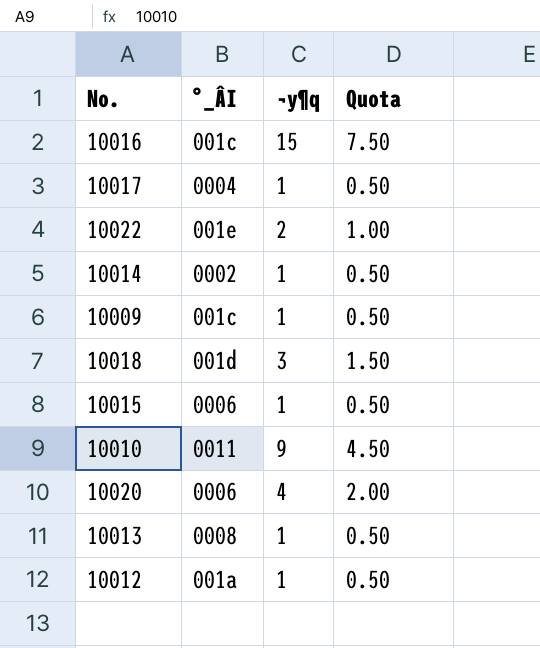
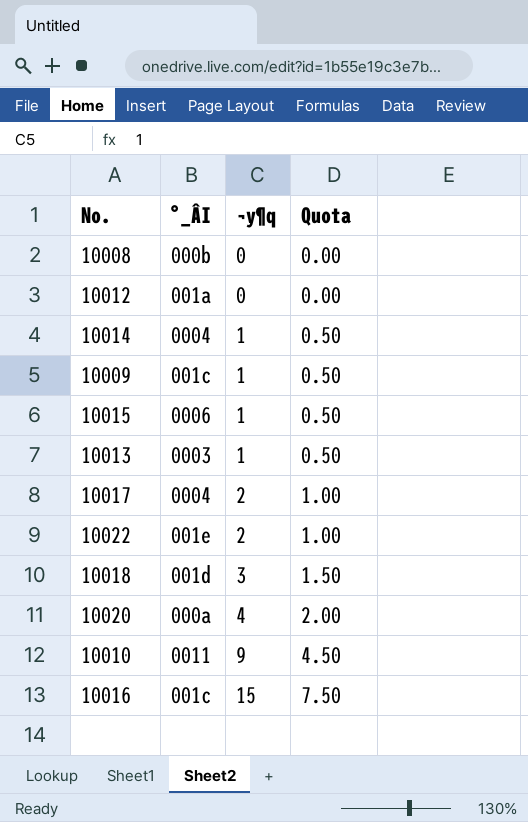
row order: none -> ¬y¶q ascending
row 10008: none -> 000b | 0 | 0.00
10012 | ¬y¶q: 1 -> 0
10012 | Quota: 0.50 -> 0.00
10014 | °_ÂI: 0002 -> 0004
10013 | °_ÂI: 0008 -> 0003
10017 | ¬y¶q: 1 -> 2
10017 | Quota: 0.50 -> 1.00
10020 | °_ÂI: 0006 -> 000a

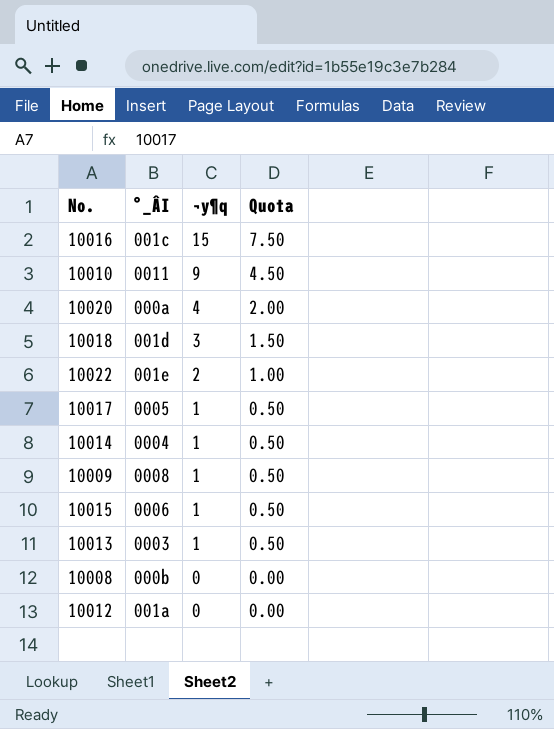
row order: ¬y¶q ascending -> ¬y¶q descending
10017 | °_ÂI: 0004 -> 0005
10017 | ¬y¶q: 2 -> 1
10017 | Quota: 1.00 -> 0.50
10009 | °_ÂI: 001c -> 0008

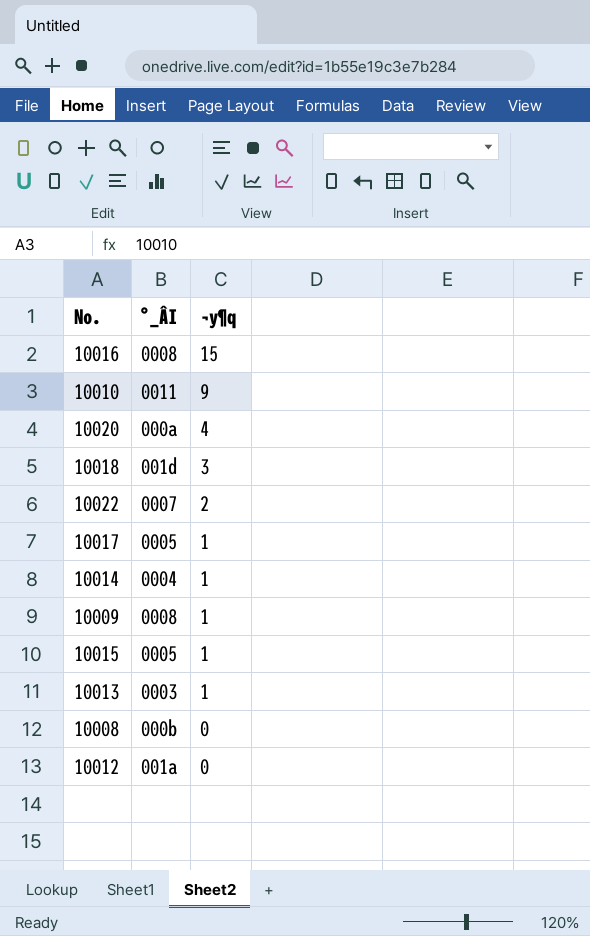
column Quota | formula: [¬y¶q] * 0.5 -> none
10016 | °_ÂI: 001c -> 0008
10022 | °_ÂI: 001e -> 0007
10015 | °_ÂI: 0006 -> 0005

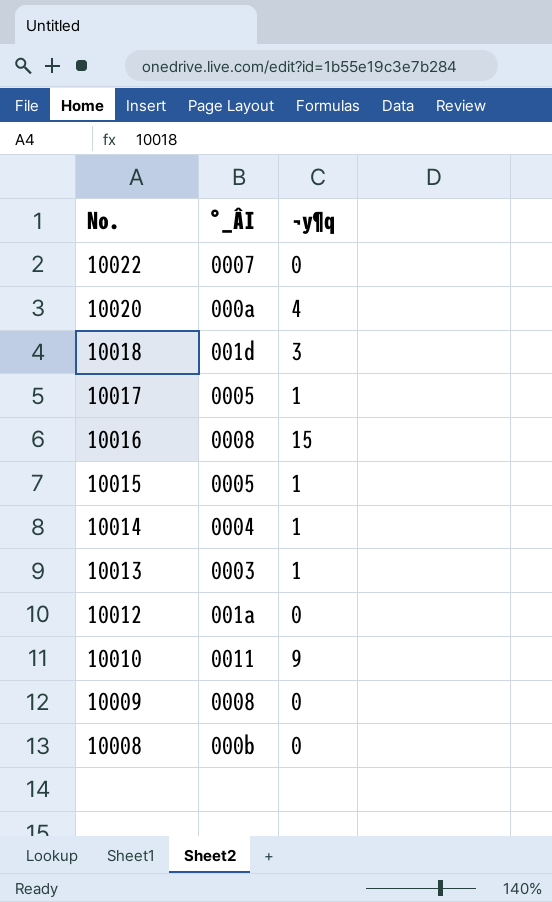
row order: ¬y¶q descending -> No. descending
10022 | ¬y¶q: 2 -> 0
10009 | ¬y¶q: 1 -> 0

